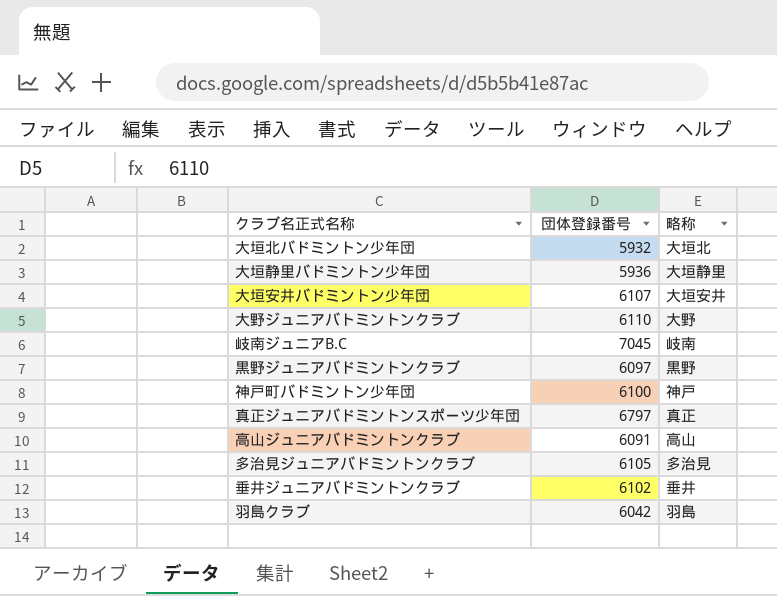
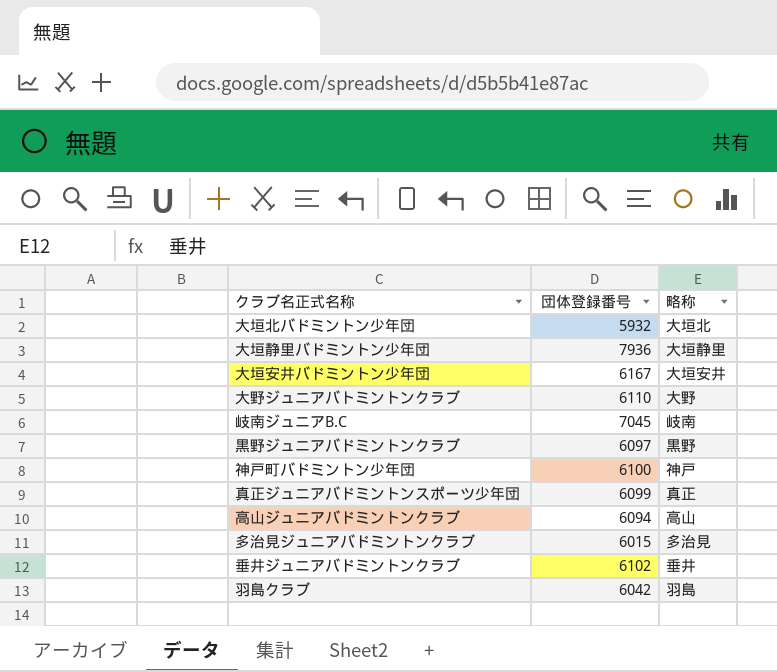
大垣静里バドミントン少年団 | 団体登録番号: 5936 -> 7936
大垣安井バドミントン少年団 | 団体登録番号: 6107 -> 6167
真正ジュニアバドミントンスポーツ少年団 | 団体登録番号: 6797 -> 6099
高山ジュニアバドミントンクラブ | 団体登録番号: 6091 -> 6094
多治見ジュニアバドミントンクラブ | 団体登録番号: 6105 -> 6015

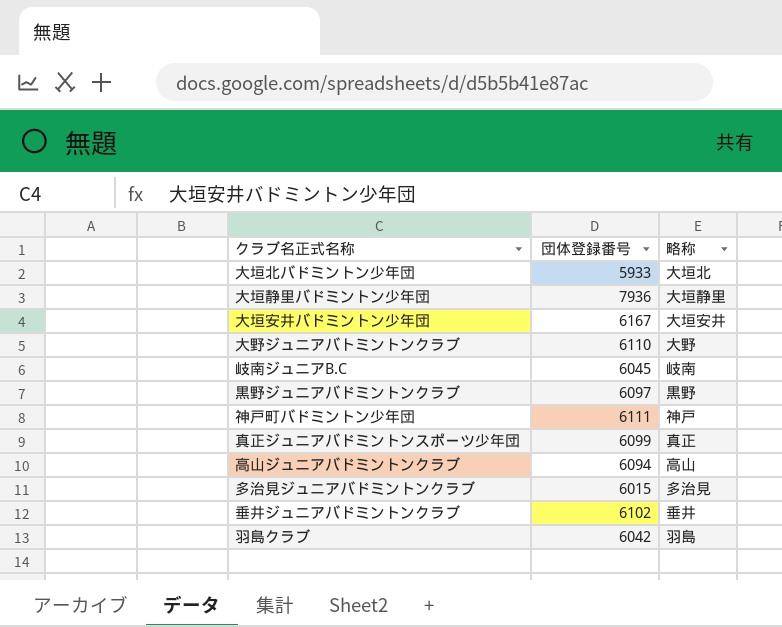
大垣北バドミントン少年団 | 団体登録番号: 5932 -> 5933
岐南ジュニアB.C | 団体登録番号: 7045 -> 6045
神戸町バドミントン少年団 | 団体登録番号: 6100 -> 6111

